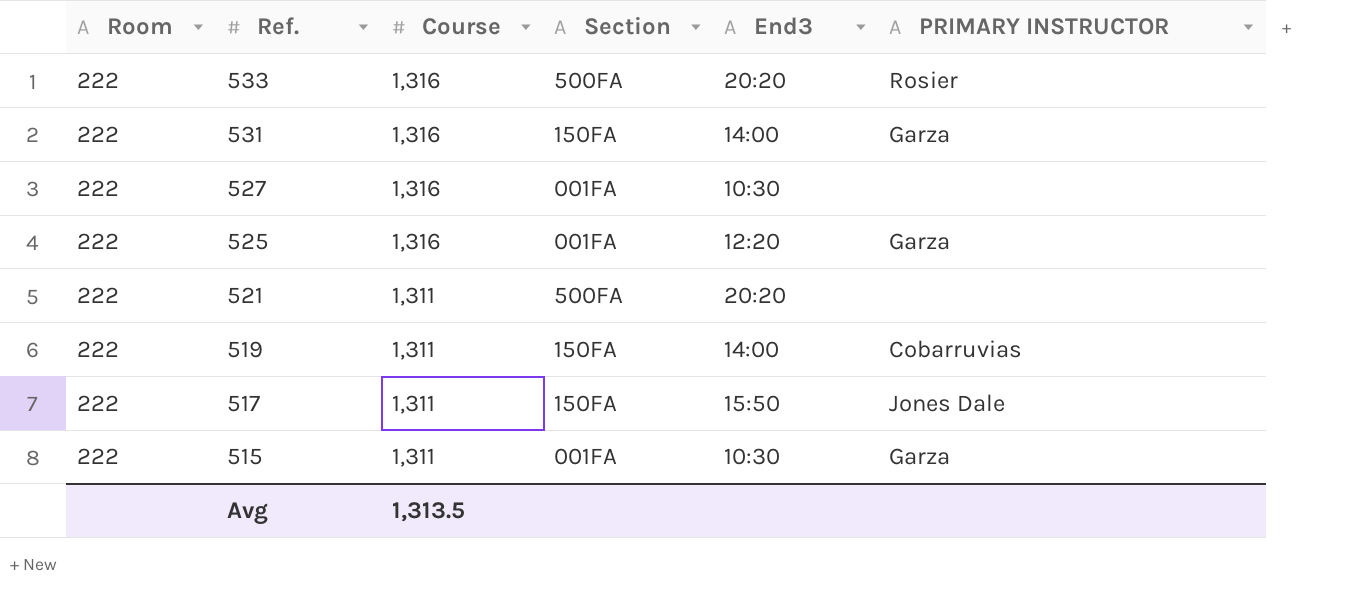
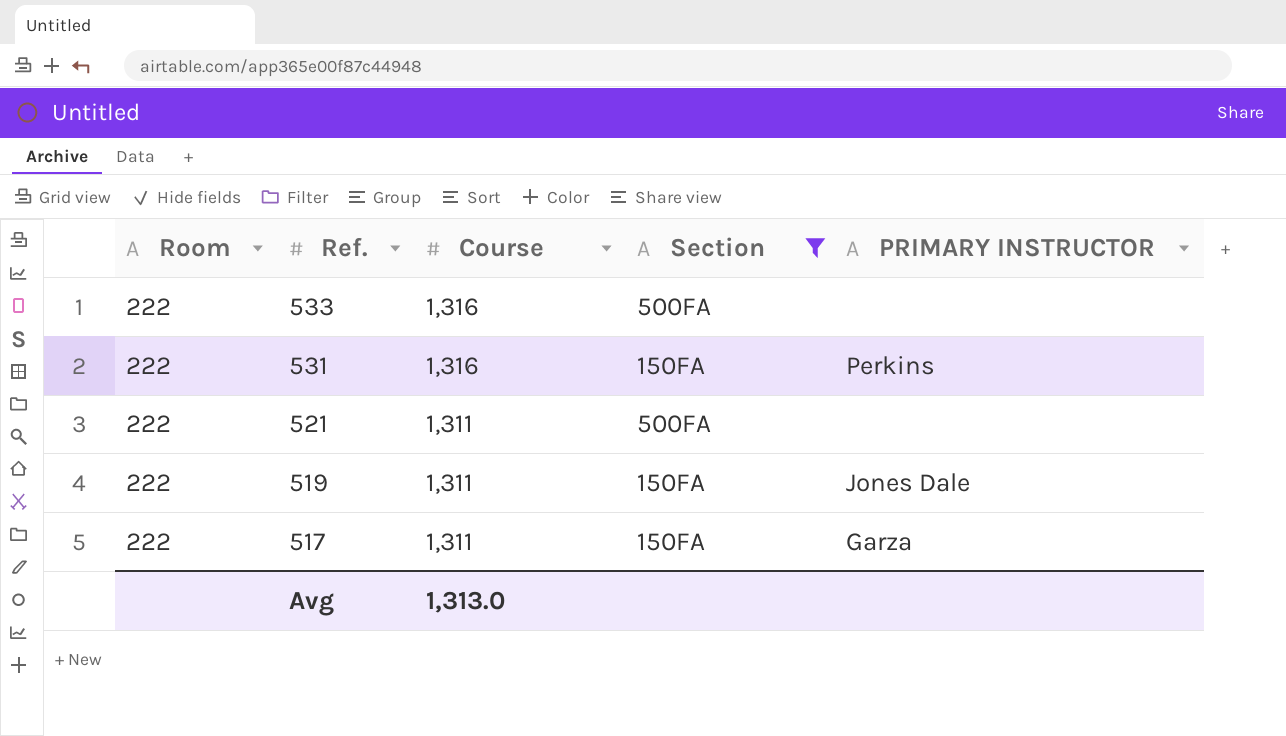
filter: none -> Section != 001FA
column End3 | position: 5 -> none
533 | PRIMARY INSTRUCTOR: Rosier -> none
531 | PRIMARY INSTRUCTOR: Garza -> Perkins
519 | PRIMARY INSTRUCTOR: Cobarruvias -> Jones Dale
517 | PRIMARY INSTRUCTOR: Jones Dale -> Garza
Avg | Course: 1,313.5 -> 1,313.0

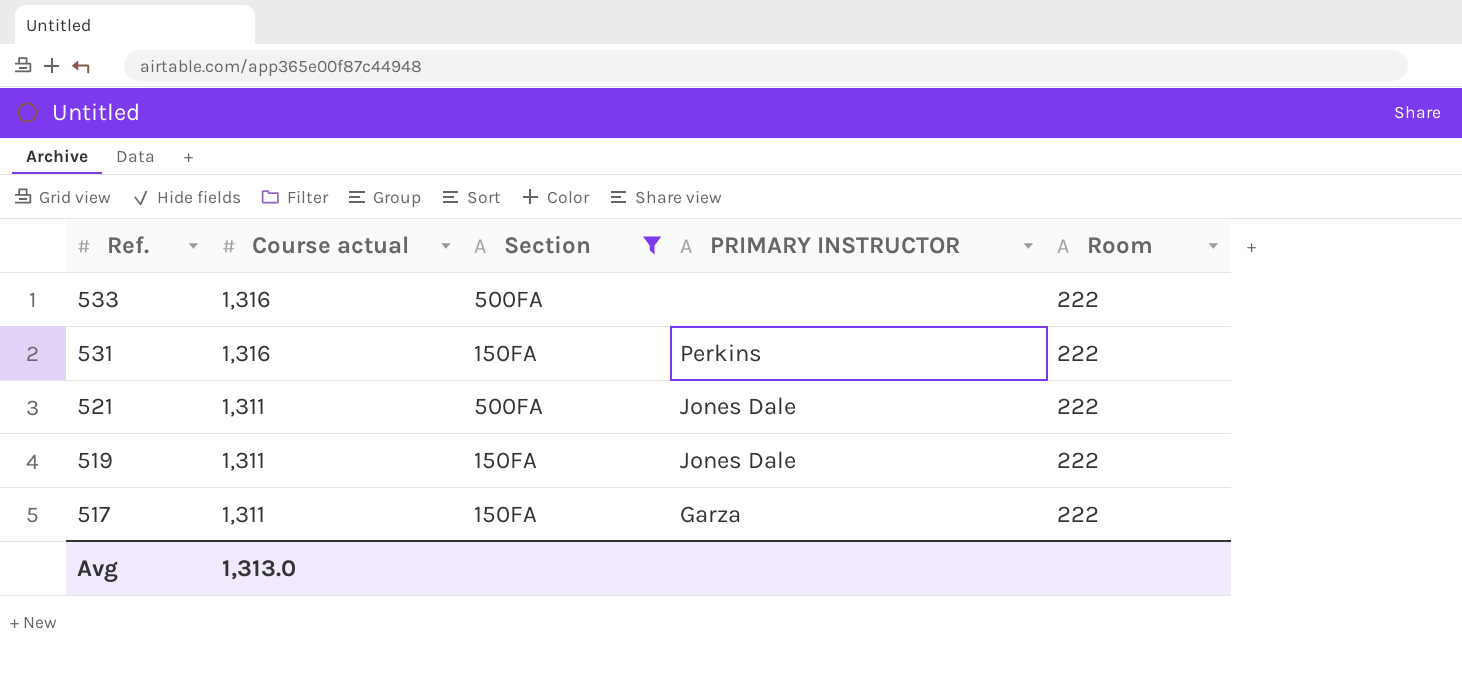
column name: Course -> Course actual
column Room | position: 1 -> 5
521 | PRIMARY INSTRUCTOR: none -> Jones Dale

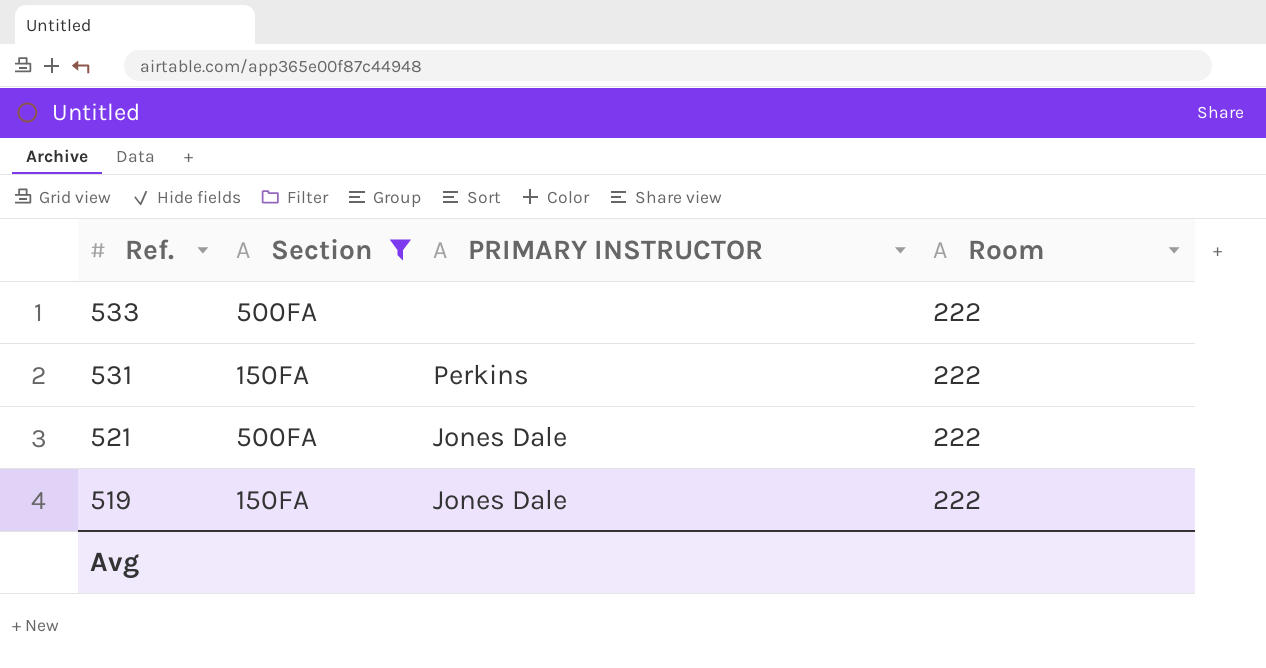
column Course actual | position: 2 -> none
row 517: 1,311 | 150FA | Garza | 222 -> none

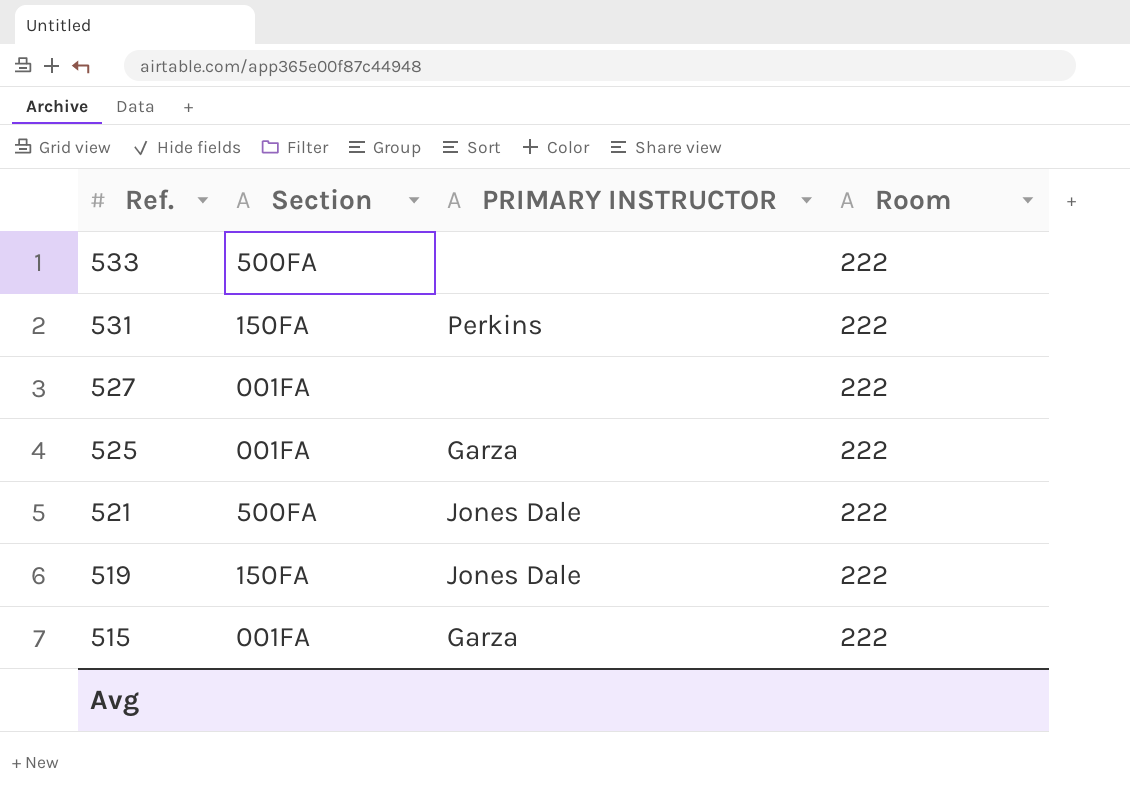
filter: Section != 001FA -> none

